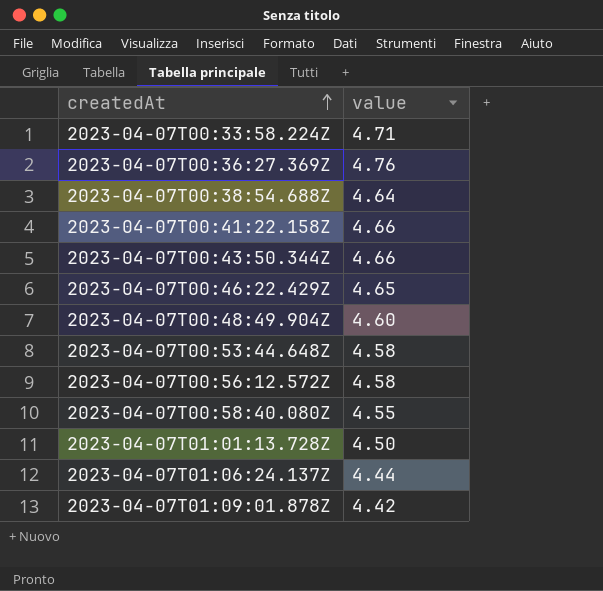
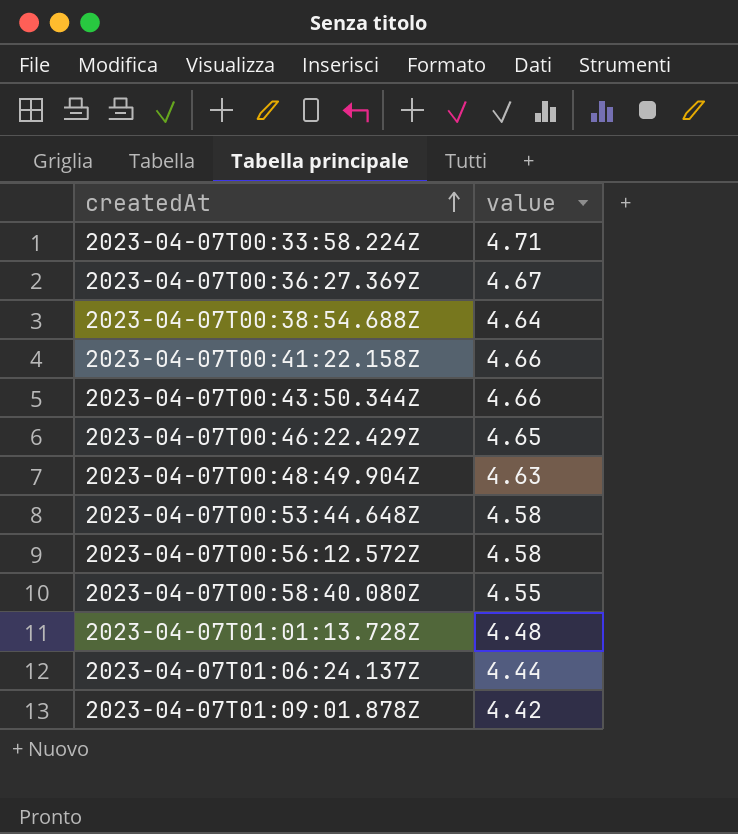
2023-04-07T00:36:27.369Z | value: 4.76 -> 4.67
2023-04-07T00:48:49.904Z | value: 4.60 -> 4.63
2023-04-07T01:01:13.728Z | value: 4.50 -> 4.48

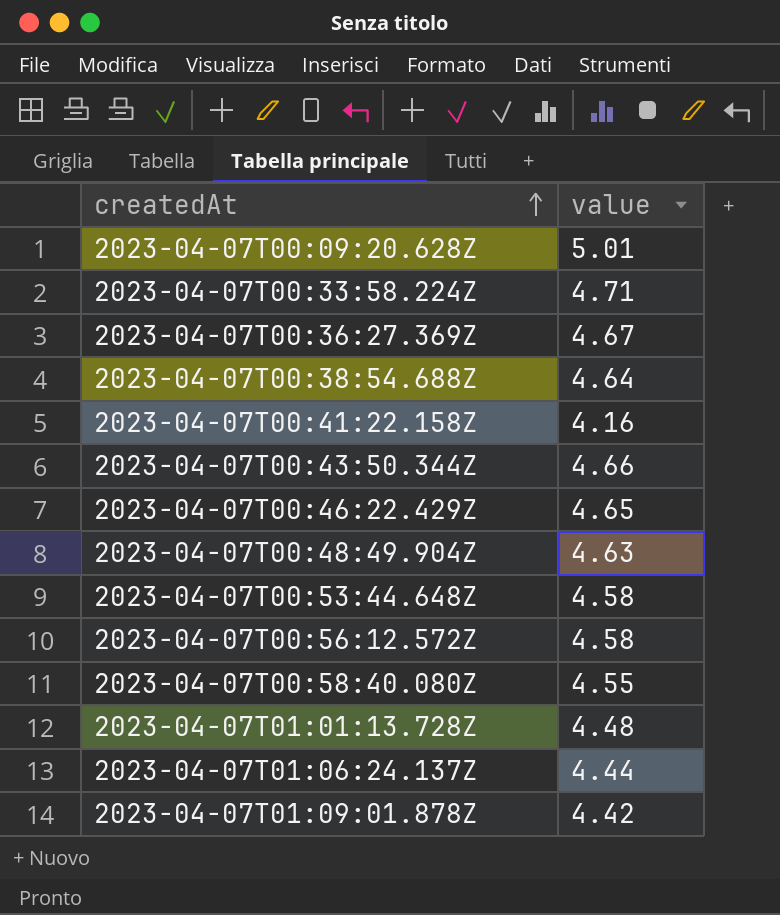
row 2023-04-07T00:09:20.628Z: none -> 5.01
2023-04-07T00:41:22.158Z | value: 4.66 -> 4.16

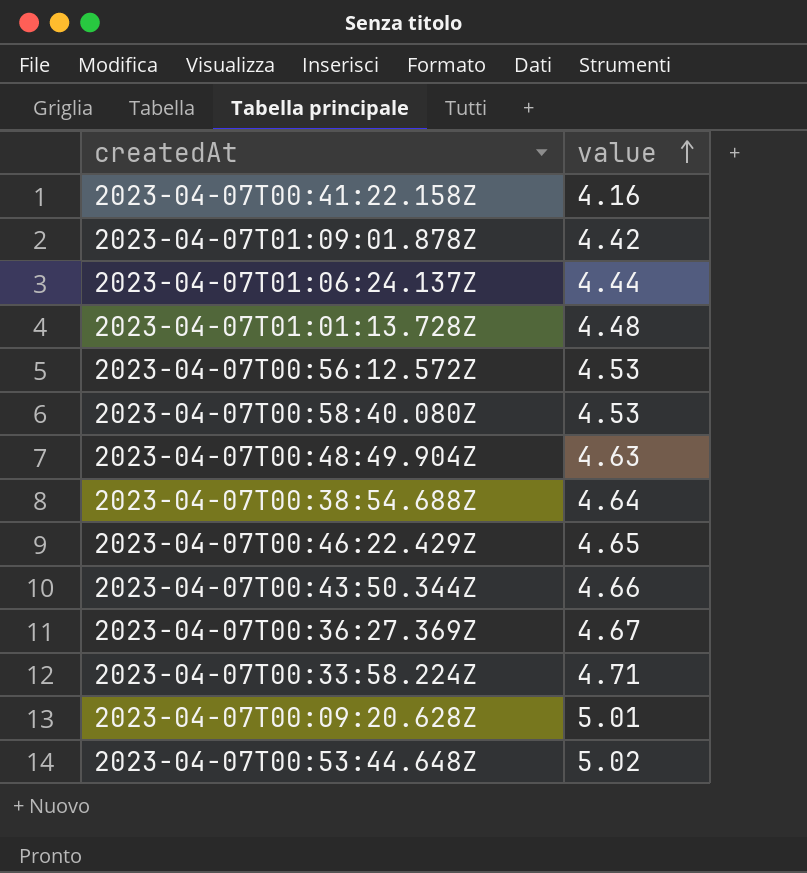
row order: createdAt ascending -> value ascending
2023-04-07T00:56:12.572Z | value: 4.58 -> 4.53
2023-04-07T00:58:40.080Z | value: 4.55 -> 4.53
2023-04-07T00:53:44.648Z | value: 4.58 -> 5.02

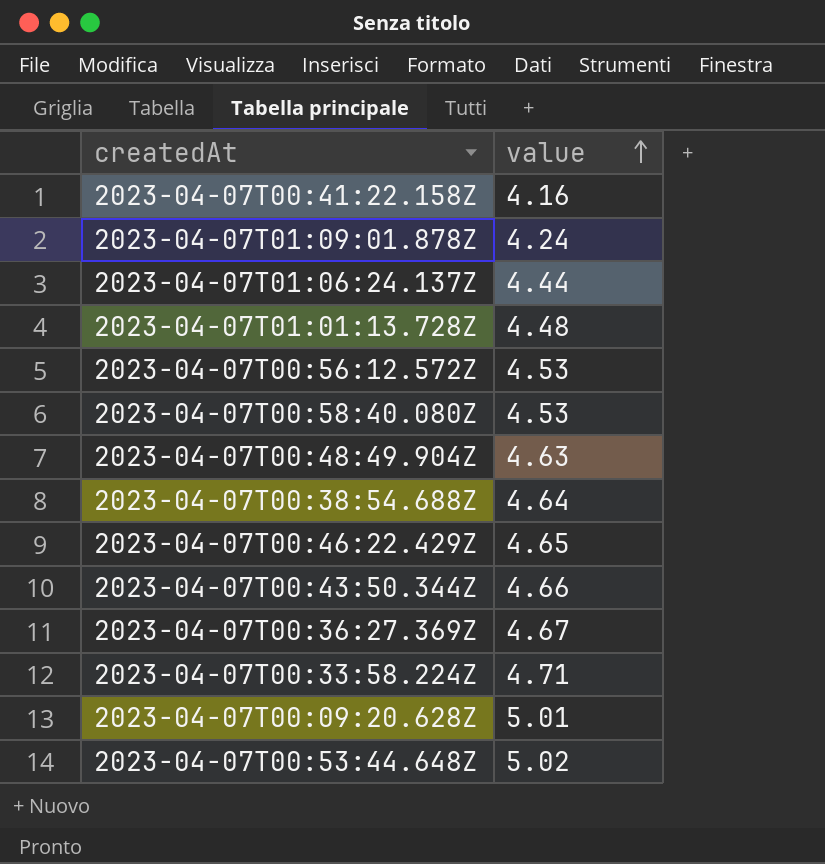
2023-04-07T01:09:01.878Z | value: 4.42 -> 4.24

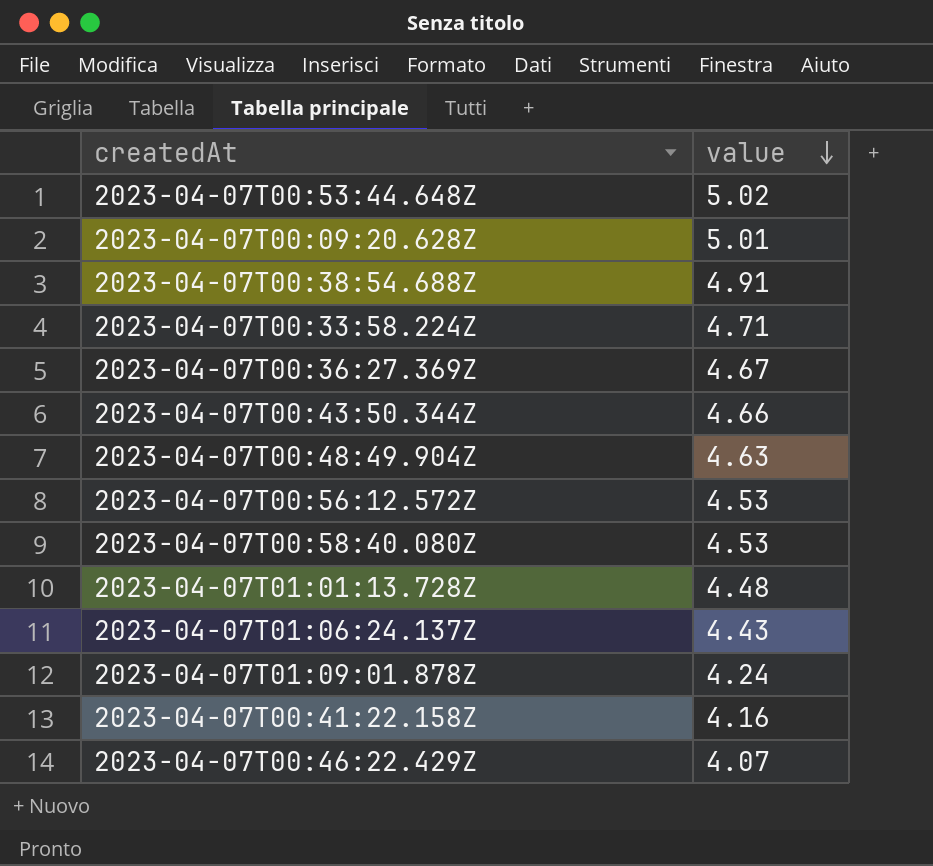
row order: value ascending -> value descending
2023-04-07T00:38:54.688Z | value: 4.64 -> 4.91
2023-04-07T01:06:24.137Z | value: 4.44 -> 4.43
2023-04-07T00:46:22.429Z | value: 4.65 -> 4.07

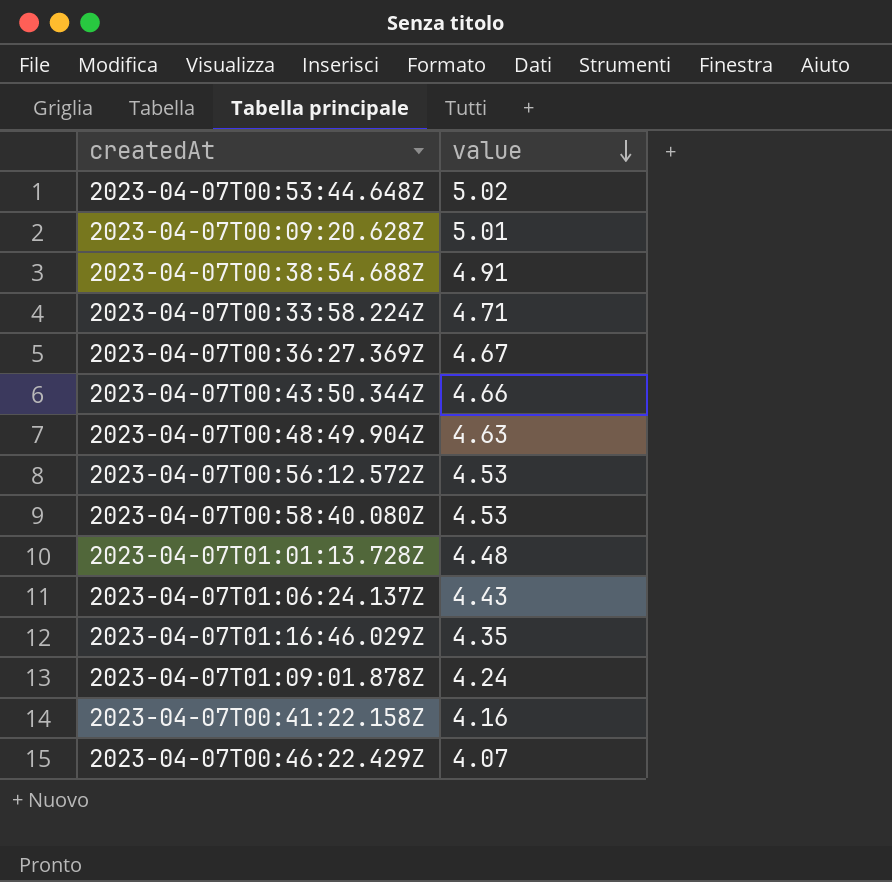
row 2023-04-07T01:16:46.029Z: none -> 4.35

